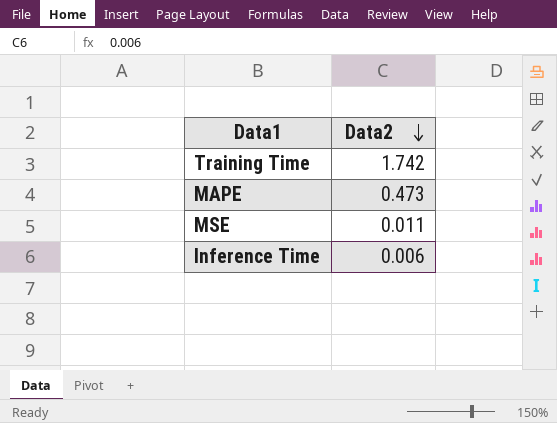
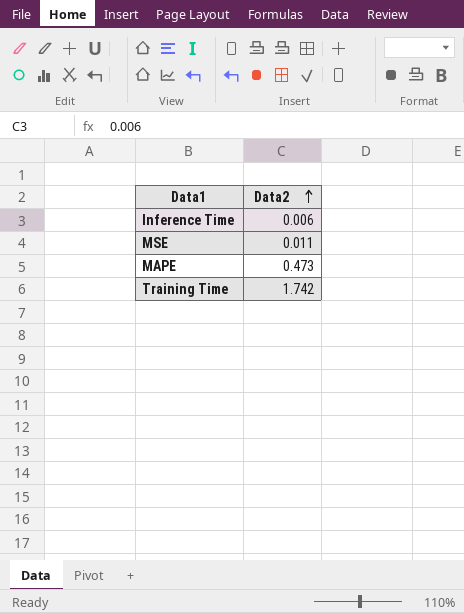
row order: Data2 descending -> Data2 ascending

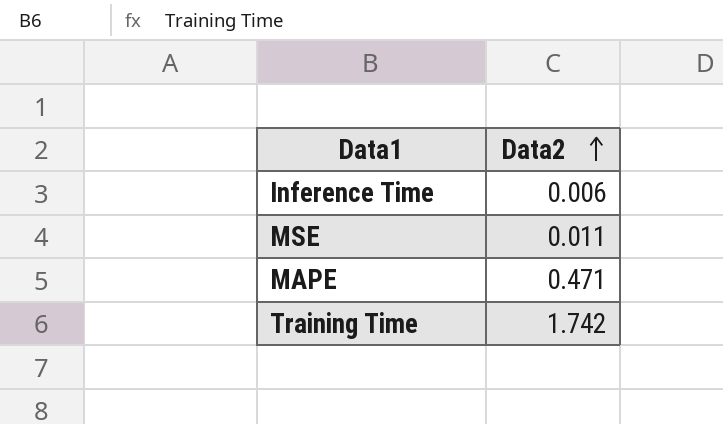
MAPE | Data2: 0.473 -> 0.471

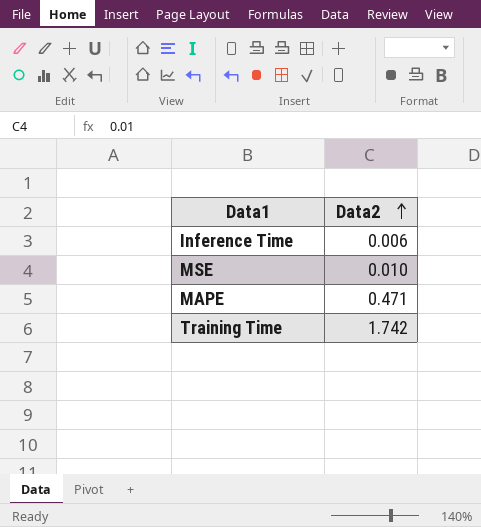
MSE | Data2: 0.011 -> 0.010

